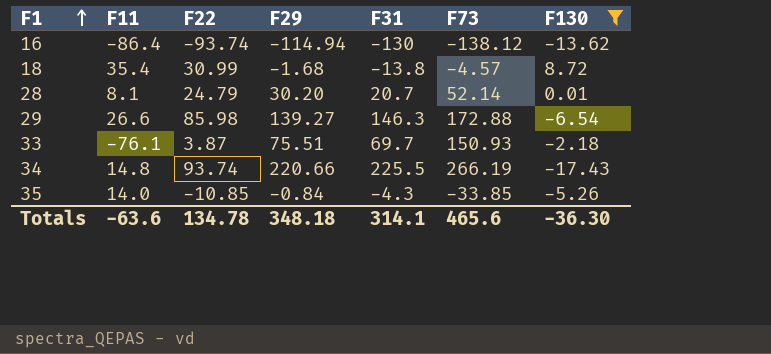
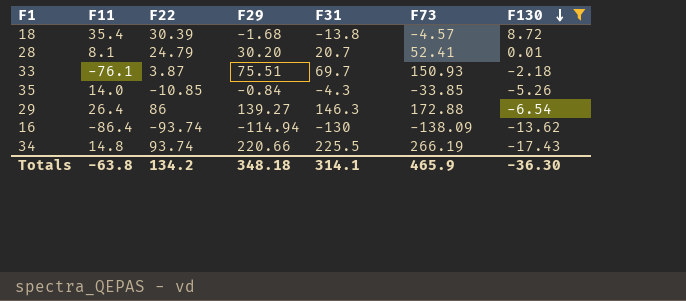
row order: F1 ascending -> F130 descending
18 | F22: 30.99 -> 30.39
28 | F73: 52.14 -> 52.41
29 | F11: 26.6 -> 26.4
29 | F22: 85.98 -> 86
16 | F73: -138.12 -> -138.09
Totals | F11: -63.6 -> -63.8
Totals | F22: 134.78 -> 134.2
Totals | F73: 465.6 -> 465.9

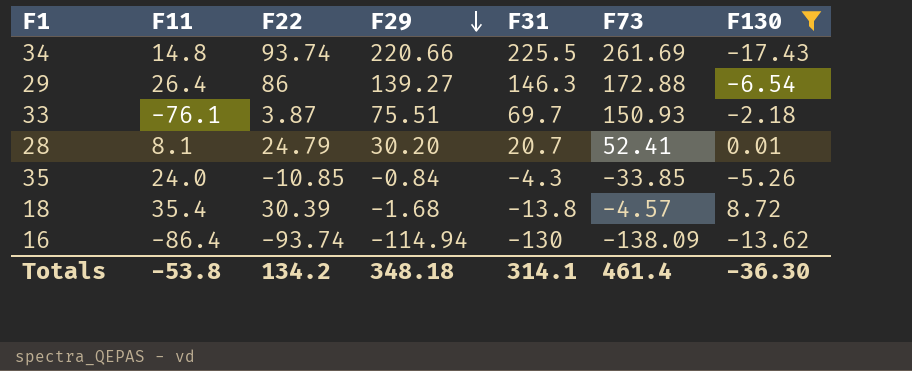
row order: F130 descending -> F29 descending
34 | F73: 266.19 -> 261.69
35 | F11: 14.0 -> 24.0
Totals | F11: -63.8 -> -53.8
Totals | F73: 465.9 -> 461.4

